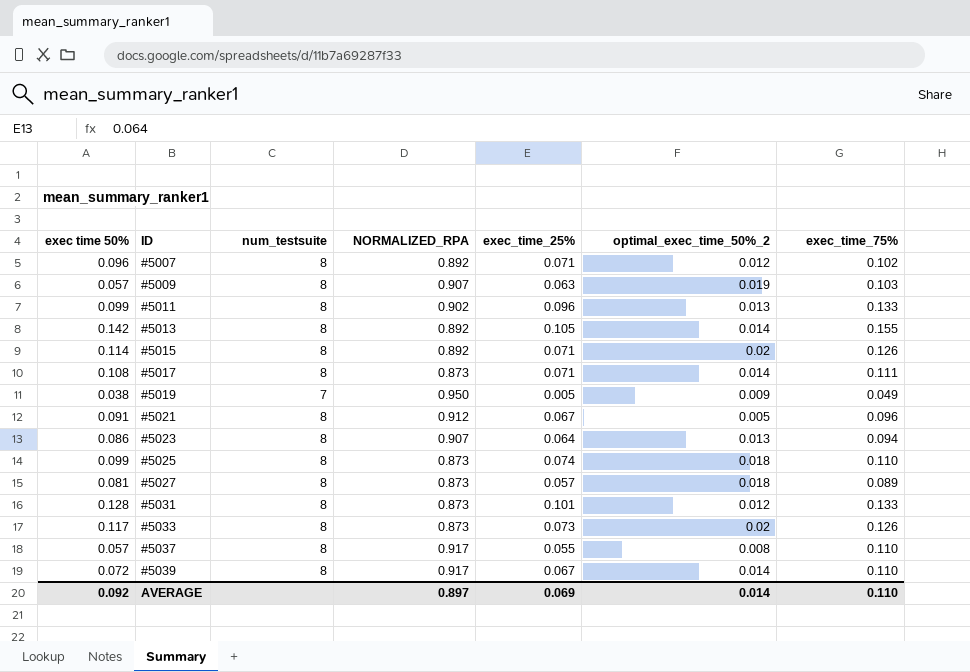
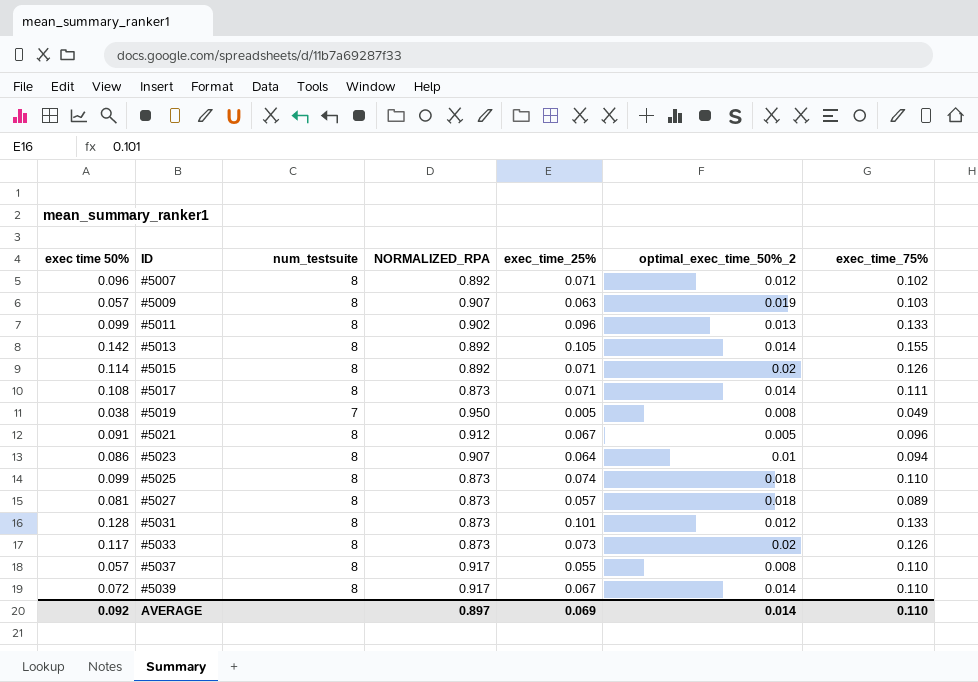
#5019 | optimal_exec_time_50%_2: 0.009 -> 0.008
#5023 | optimal_exec_time_50%_2: 0.013 -> 0.01

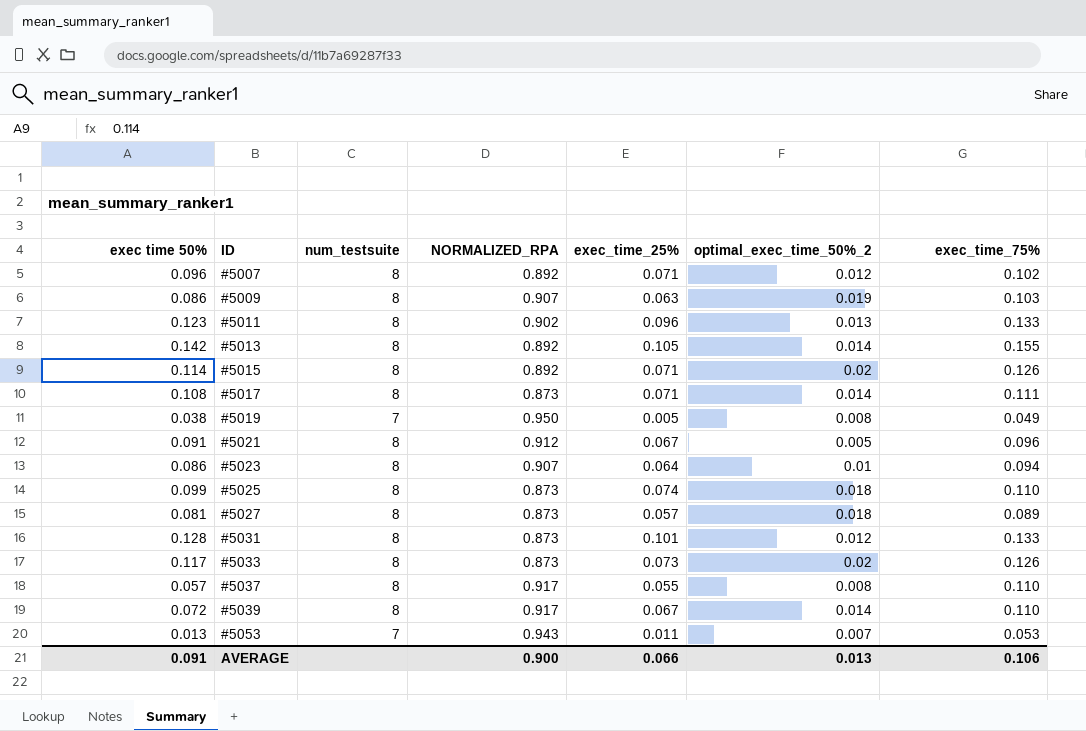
#5009 | exec time 50%: 0.057 -> 0.086
#5011 | exec time 50%: 0.099 -> 0.123
row #5053: none -> 0.013 | 7 | 0.943 | 0.011 | 0.007 | 0.053
AVERAGE | exec time 50%: 0.092 -> 0.091
AVERAGE | NORMALIZED_RPA: 0.897 -> 0.900
AVERAGE | exec_time_25%: 0.069 -> 0.066
AVERAGE | optimal_exec_time_50%_2: 0.014 -> 0.013
AVERAGE | exec_time_75%: 0.110 -> 0.106

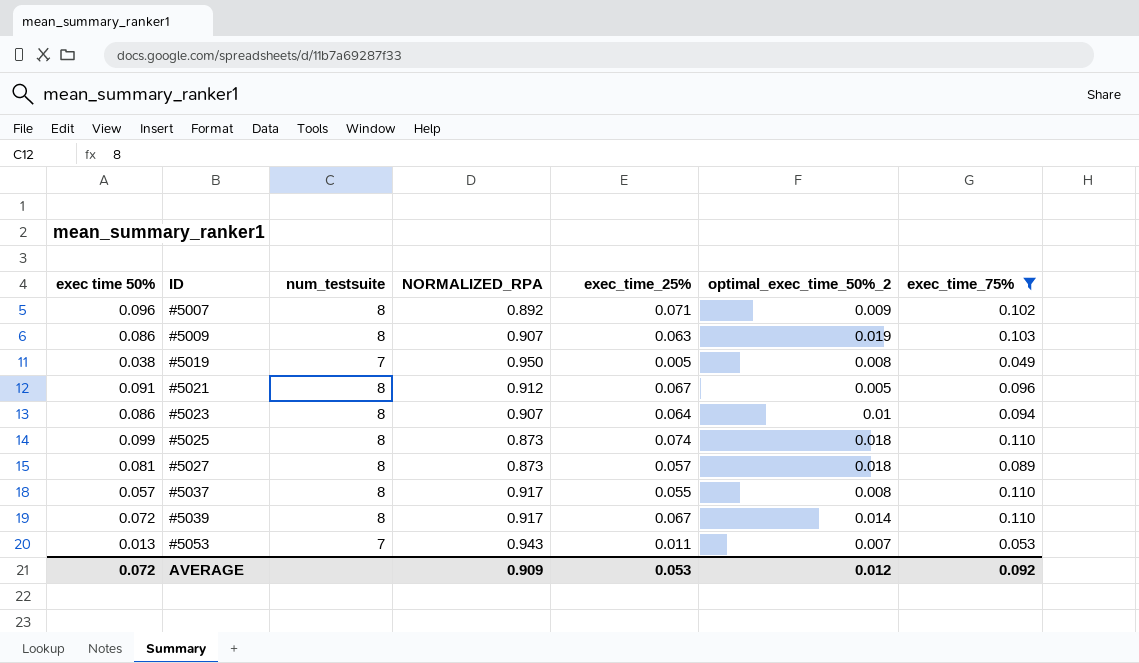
filter: none -> exec_time_75% <= 0.110
#5007 | optimal_exec_time_50%_2: 0.012 -> 0.009
AVERAGE | exec time 50%: 0.091 -> 0.072
AVERAGE | NORMALIZED_RPA: 0.900 -> 0.909
AVERAGE | exec_time_25%: 0.066 -> 0.053
AVERAGE | optimal_exec_time_50%_2: 0.013 -> 0.012
AVERAGE | exec_time_75%: 0.106 -> 0.092

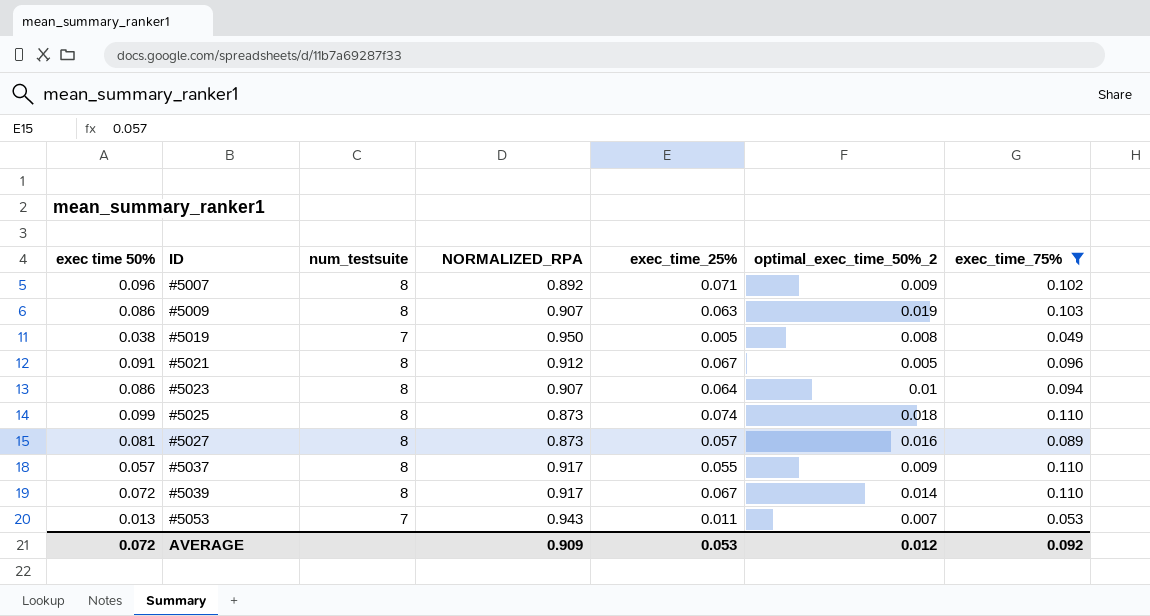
#5027 | optimal_exec_time_50%_2: 0.018 -> 0.016
#5037 | optimal_exec_time_50%_2: 0.008 -> 0.009

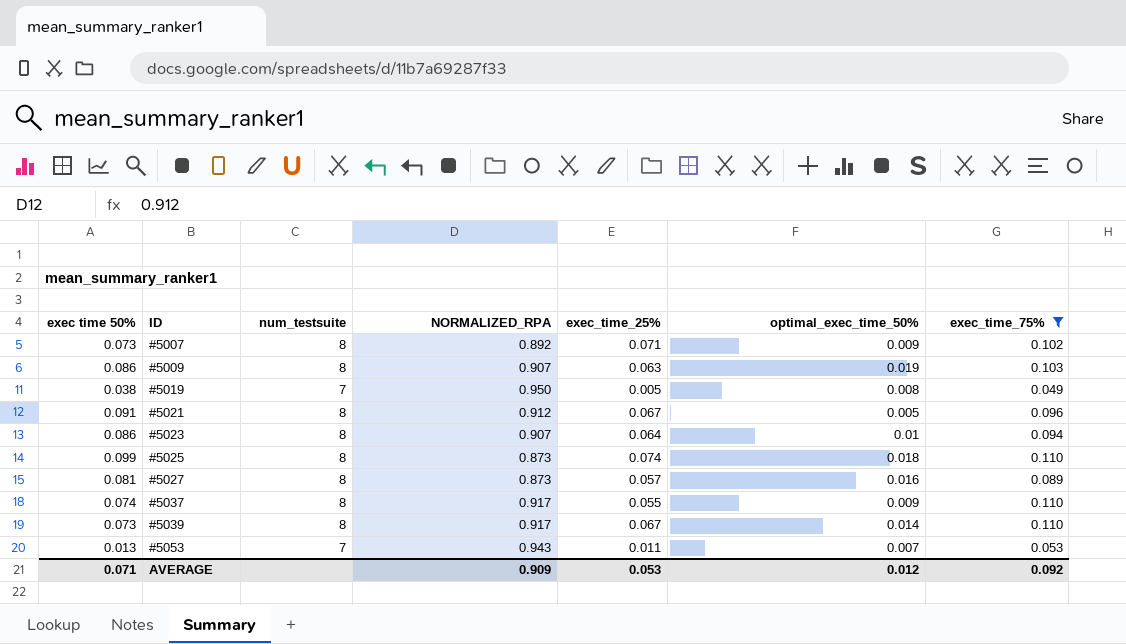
column name: optimal_exec_time_50%_2 -> optimal_exec_time_50%
#5007 | exec time 50%: 0.096 -> 0.073
#5037 | exec time 50%: 0.057 -> 0.074
#5039 | exec time 50%: 0.072 -> 0.073
AVERAGE | exec time 50%: 0.072 -> 0.071

